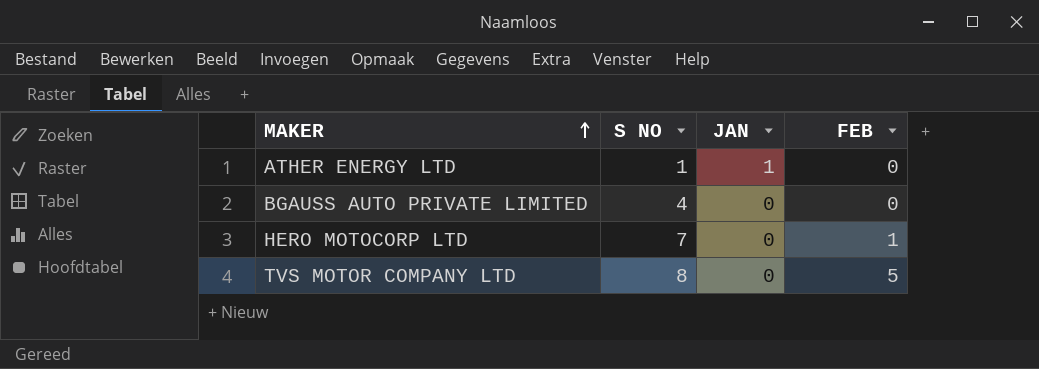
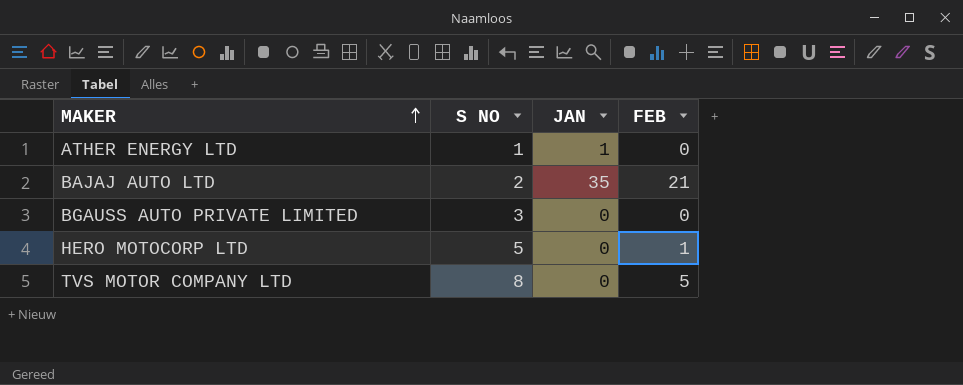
row BAJAJ AUTO LTD: none -> 2 | 35 | 21
BGAUSS AUTO PRIVATE LIMITED | S NO: 4 -> 3
HERO MOTOCORP LTD | S NO: 7 -> 5

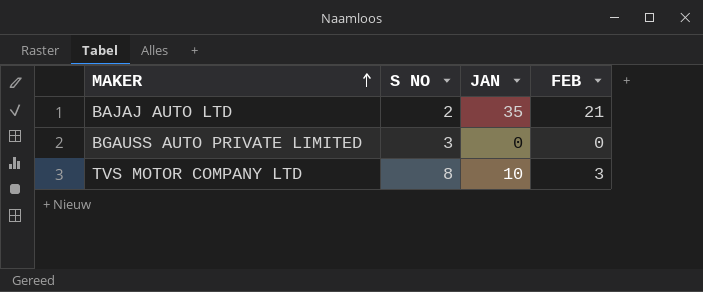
row ATHER ENERGY LTD: 1 | 1 | 0 -> none
row HERO MOTOCORP LTD: 5 | 0 | 1 -> none
TVS MOTOR COMPANY LTD | JAN: 0 -> 10
TVS MOTOR COMPANY LTD | FEB: 5 -> 3

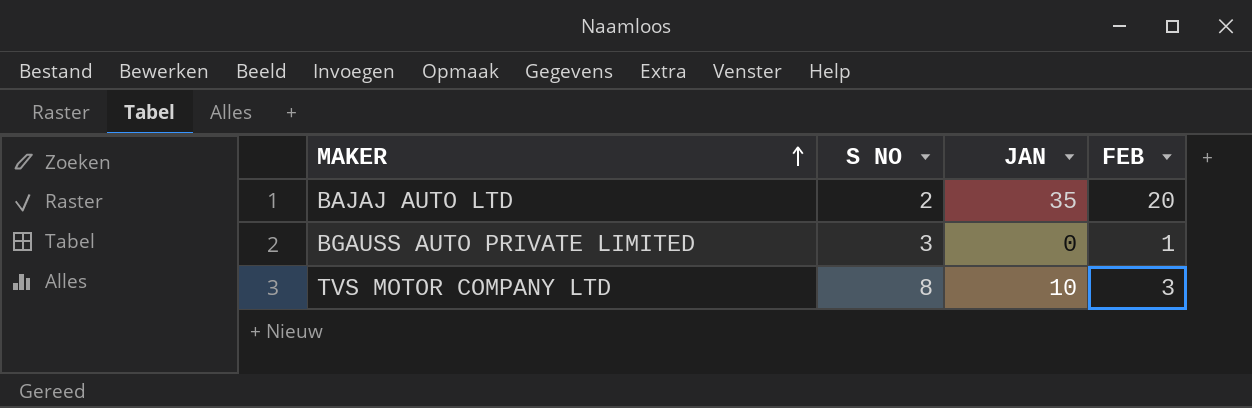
BAJAJ AUTO LTD | FEB: 21 -> 20
BGAUSS AUTO PRIVATE LIMITED | FEB: 0 -> 1

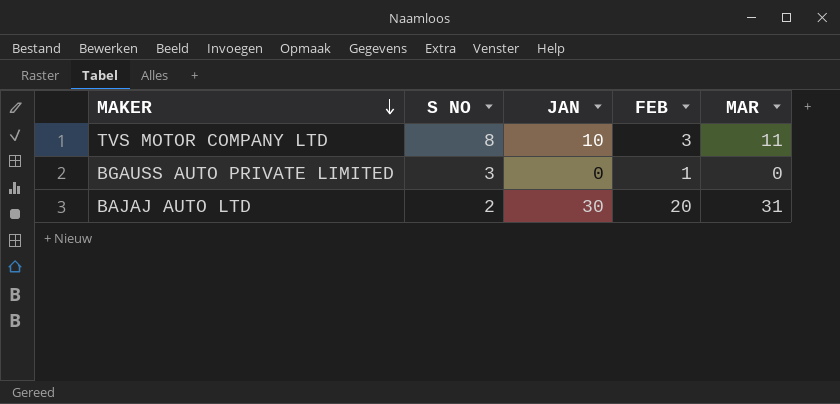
row order: MAKER ascending -> MAKER descending
column MAR | position: none -> 5
BAJAJ AUTO LTD | JAN: 35 -> 30

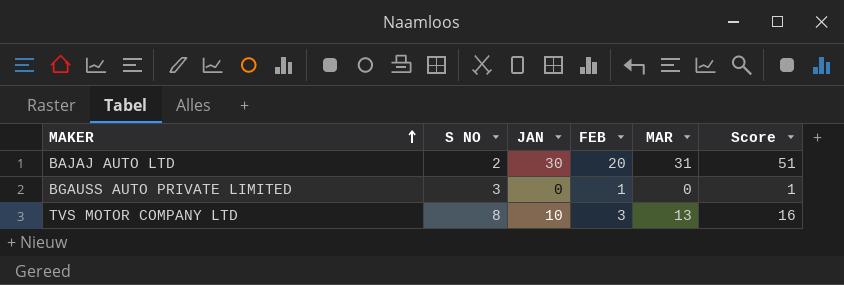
row order: MAKER descending -> MAKER ascending
column Score | formula: none -> [FEB] + [MAR]
TVS MOTOR COMPANY LTD | MAR: 11 -> 13

